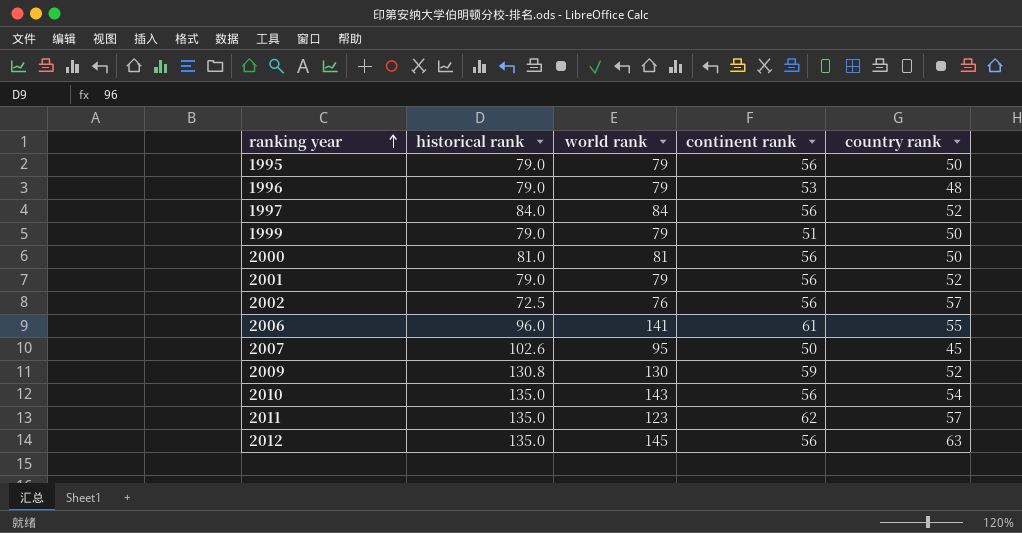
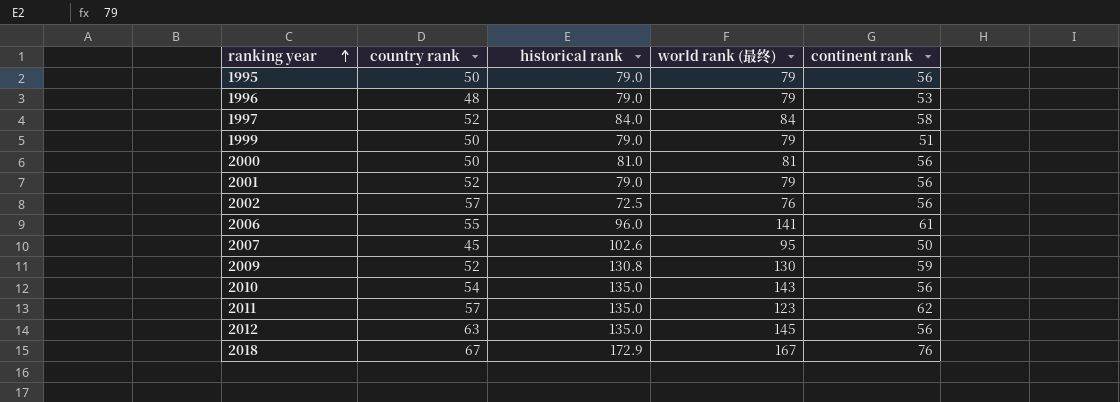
column country rank | position: 5 -> 2
column name: world rank -> world rank (最终)
1997 | continent rank: 56 -> 58
row 2018: none -> 67 | 172.9 | 167 | 76

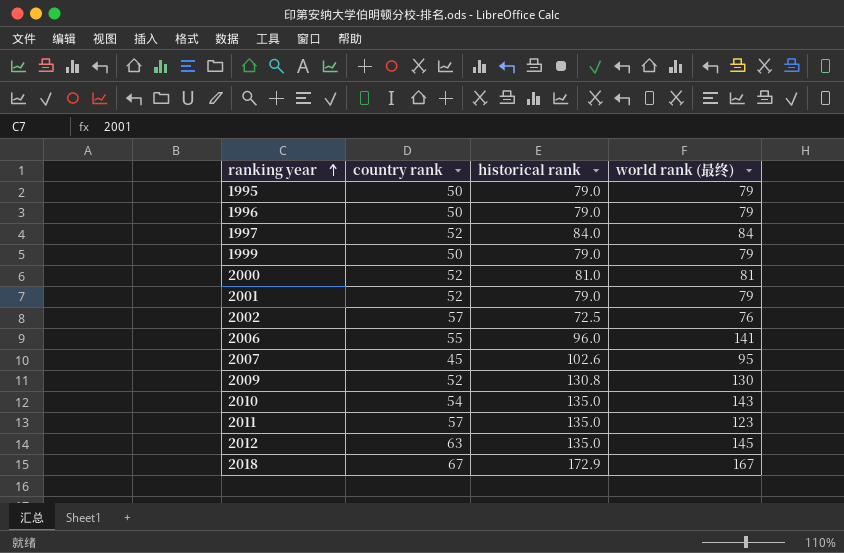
column continent rank | position: 5 -> none
1996 | country rank: 48 -> 50
2000 | country rank: 50 -> 52

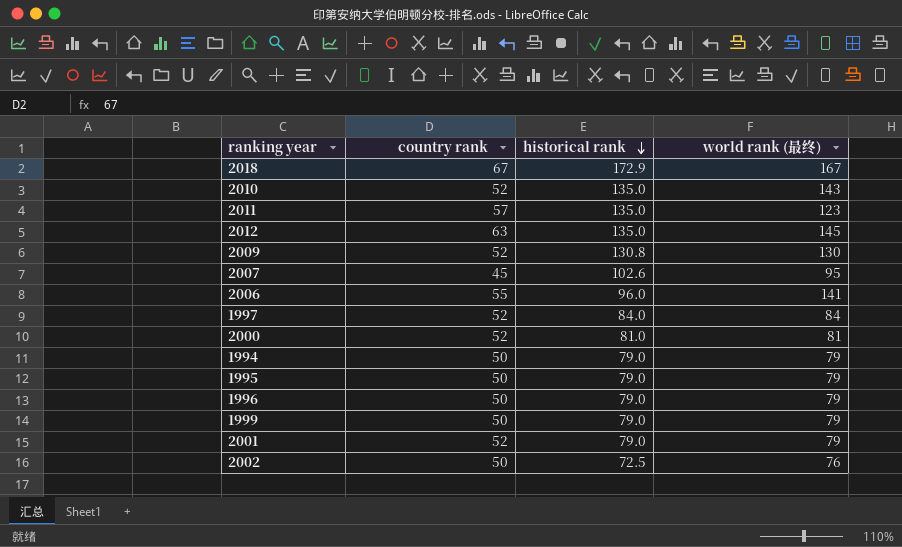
row order: ranking year ascending -> historical rank descending
2010 | country rank: 54 -> 52
row 1994: none -> 50 | 79.0 | 79
2002 | country rank: 57 -> 50

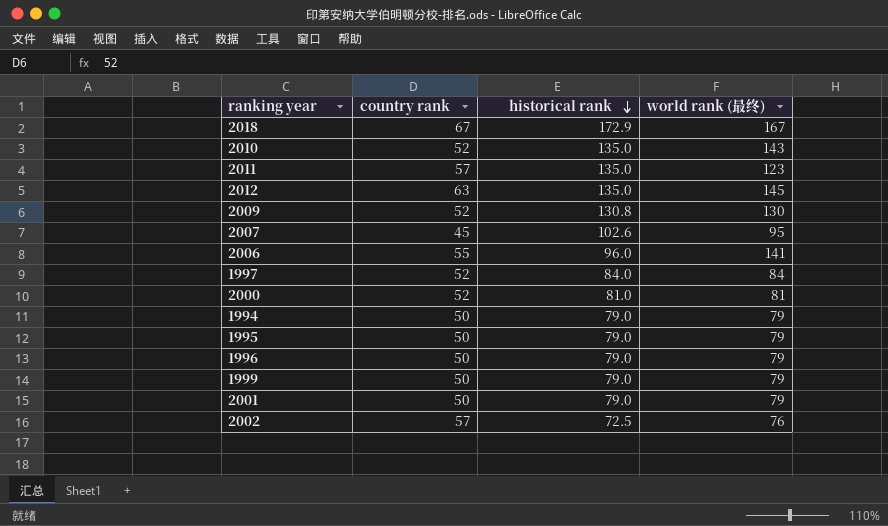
2001 | country rank: 52 -> 50
2002 | country rank: 50 -> 57

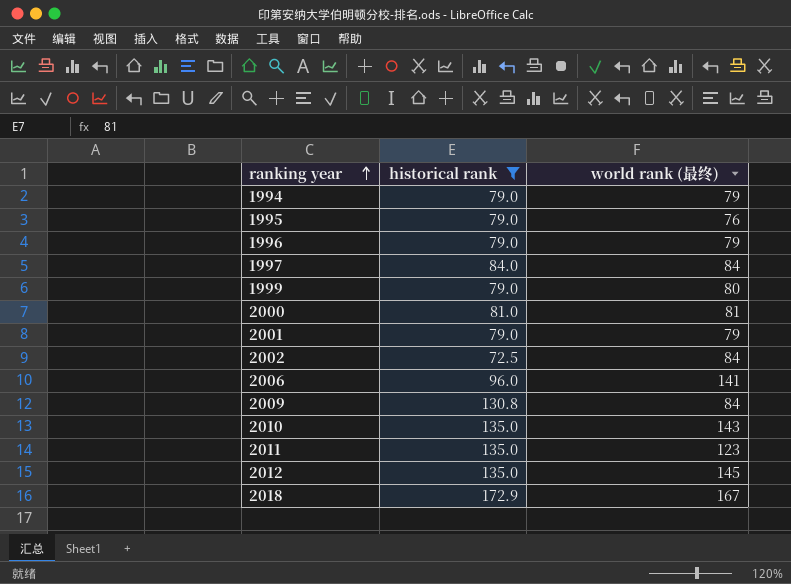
filter: none -> historical rank != 102.6
row order: historical rank descending -> ranking year ascending
column country rank | position: 2 -> none
1995 | world rank (最终): 79 -> 76
1999 | world rank (最终): 79 -> 80
2002 | world rank (最终): 76 -> 84
2009 | world rank (最终): 130 -> 84

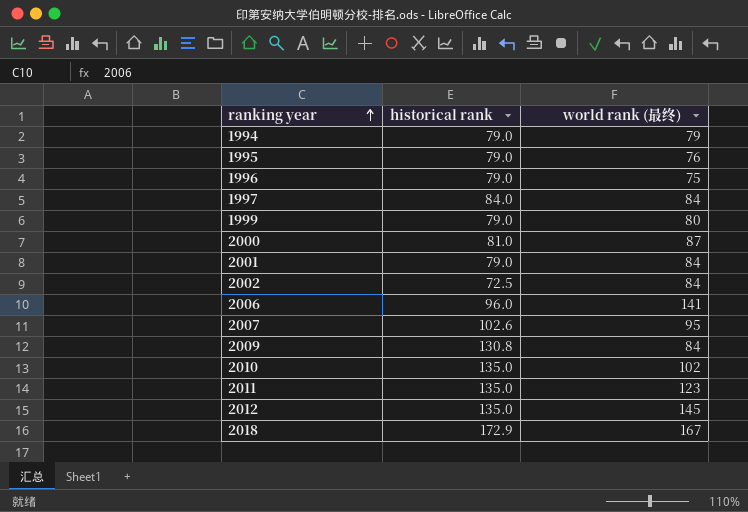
filter: historical rank != 102.6 -> none
1996 | world rank (最终): 79 -> 75
2000 | world rank (最终): 81 -> 87
2001 | world rank (最终): 79 -> 84
2010 | world rank (最终): 143 -> 102

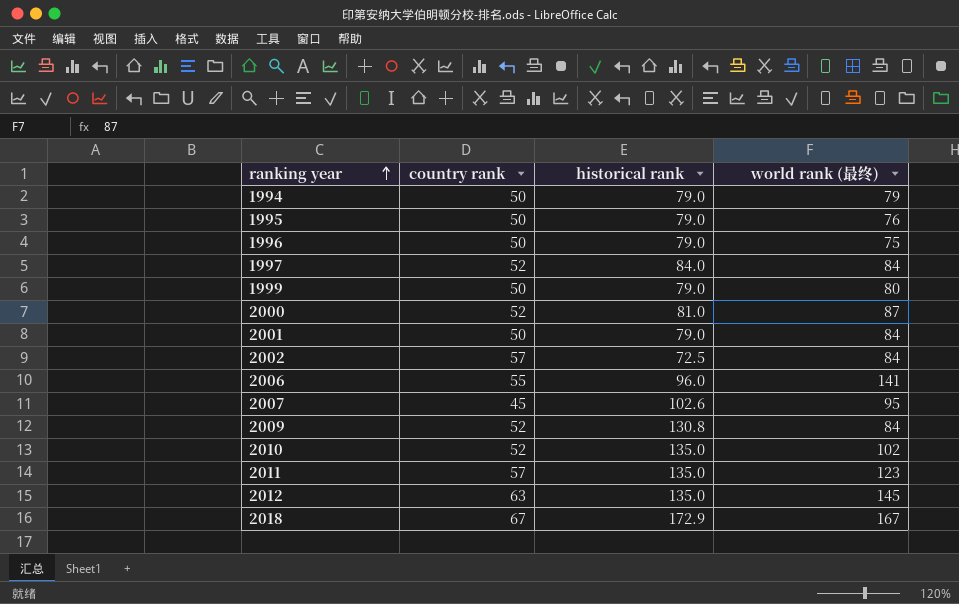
column country rank | position: none -> 2

